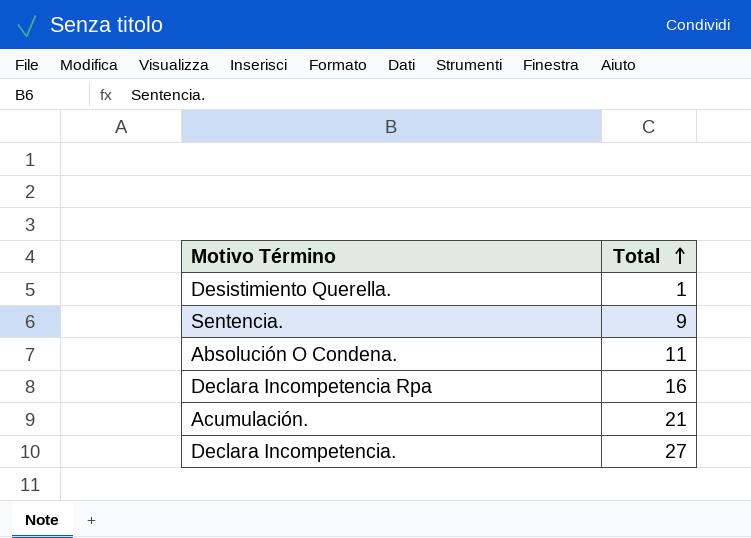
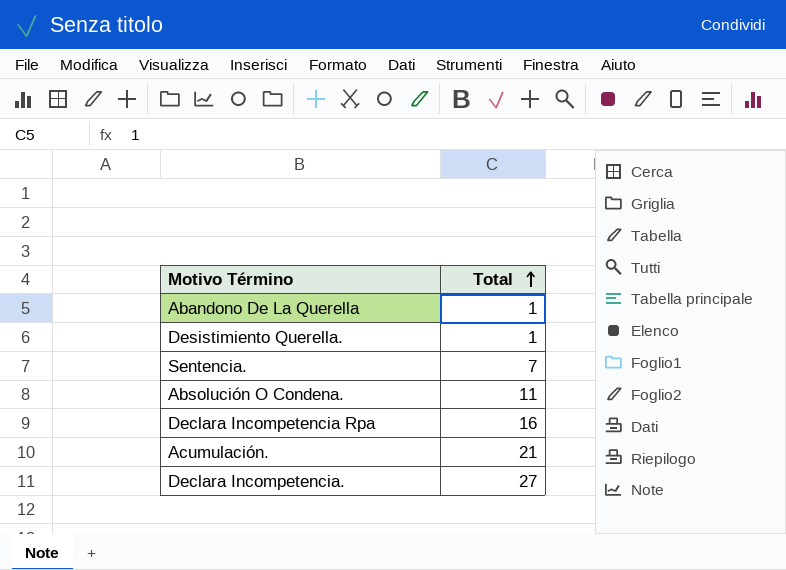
row Abandono De La Querella: none -> 1
Sentencia. | Total: 9 -> 7

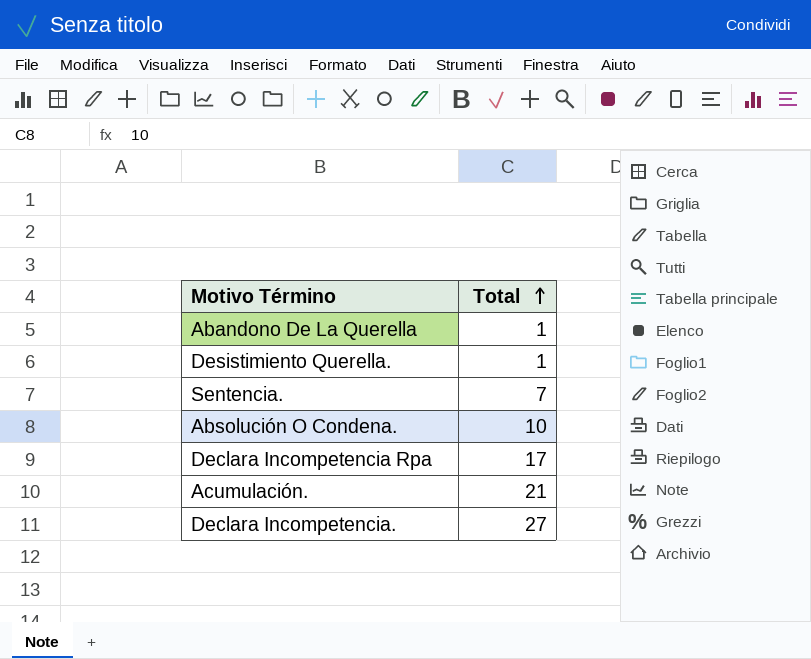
Absolución O Condena. | Total: 11 -> 10
Declara Incompetencia Rpa | Total: 16 -> 17

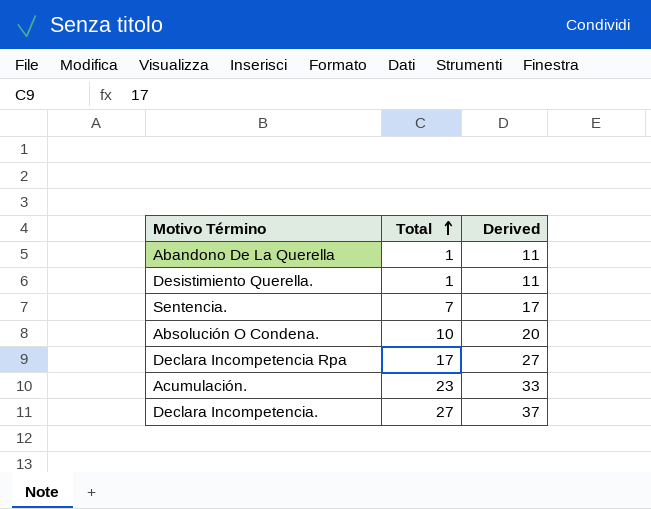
column Derived | formula: none -> [Total] + 10
Acumulación. | Total: 21 -> 23

